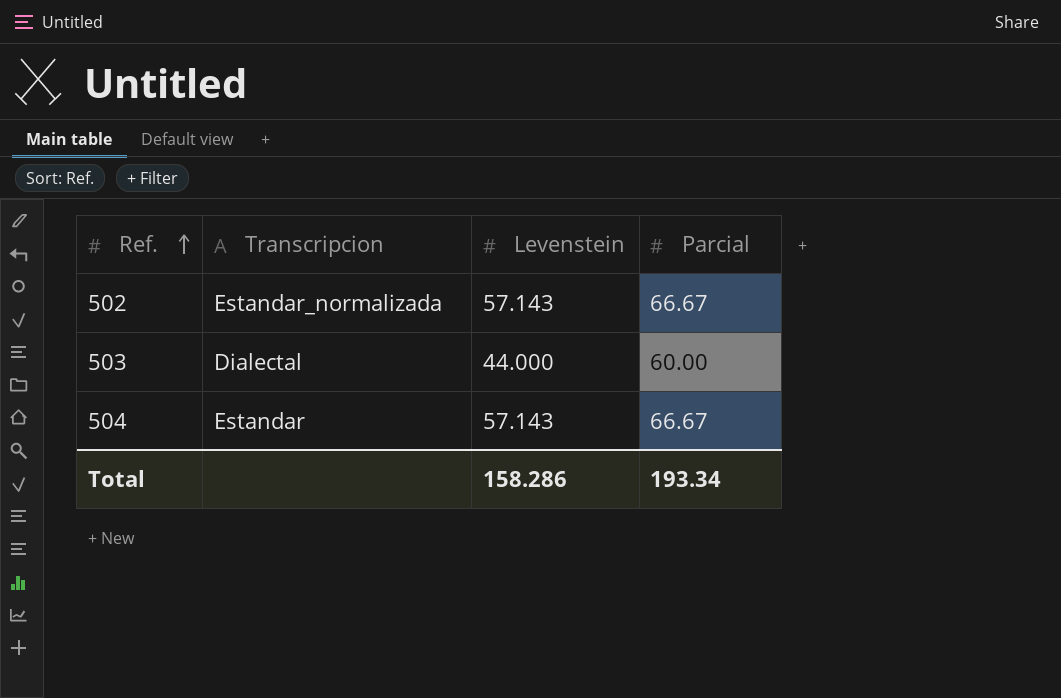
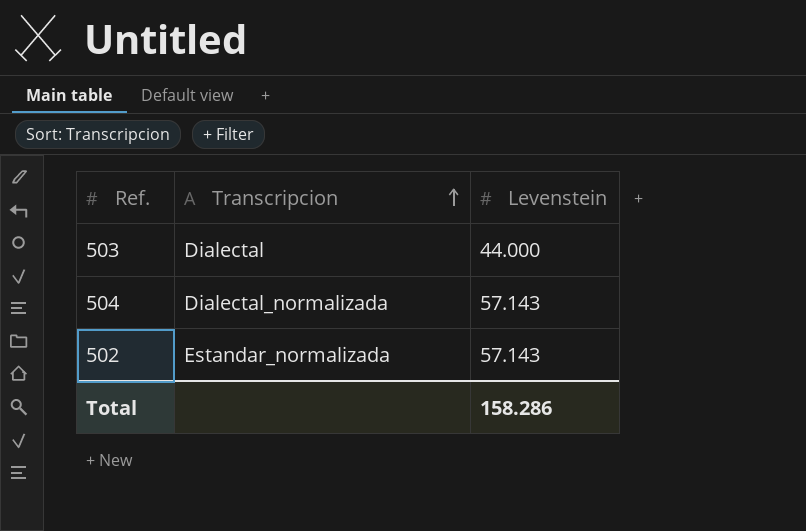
row order: Ref. ascending -> Transcripcion ascending
column Parcial | position: 4 -> none
504 | Transcripcion: Estandar -> Dialectal_normalizada

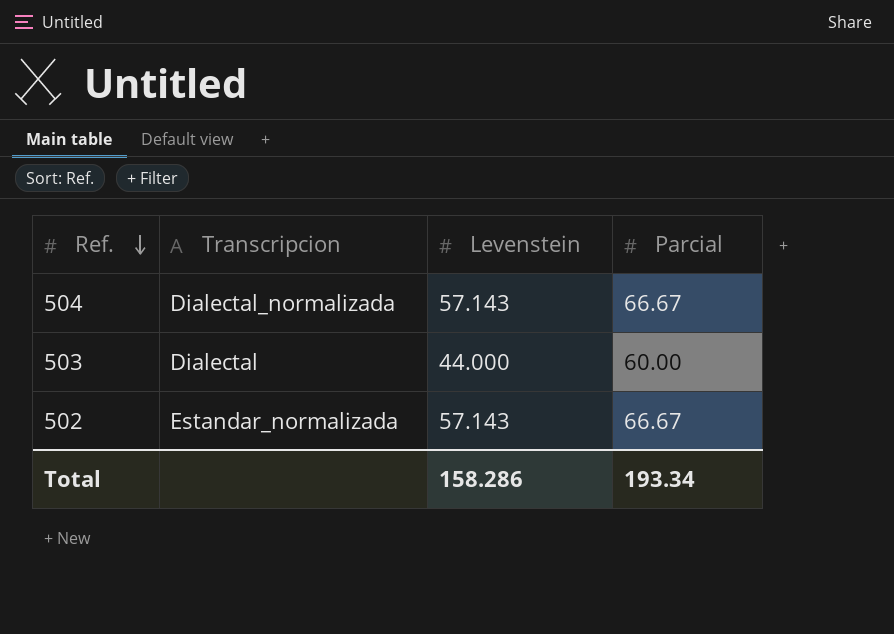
row order: Transcripcion ascending -> Ref. descending
column Parcial | position: none -> 4

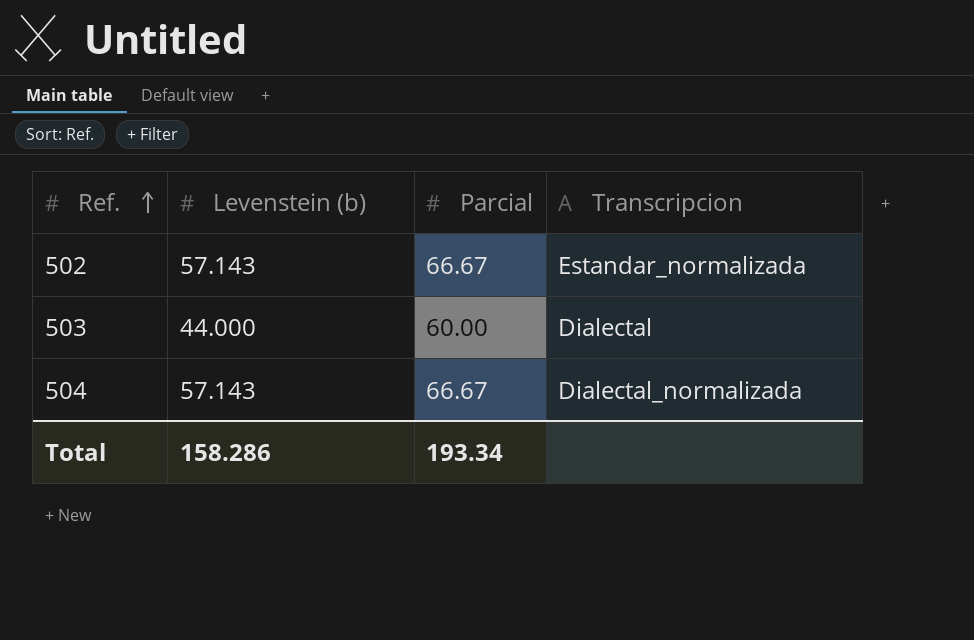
row order: Ref. descending -> Ref. ascending
column name: Levenstein -> Levenstein (b)
column Transcripcion | position: 2 -> 4

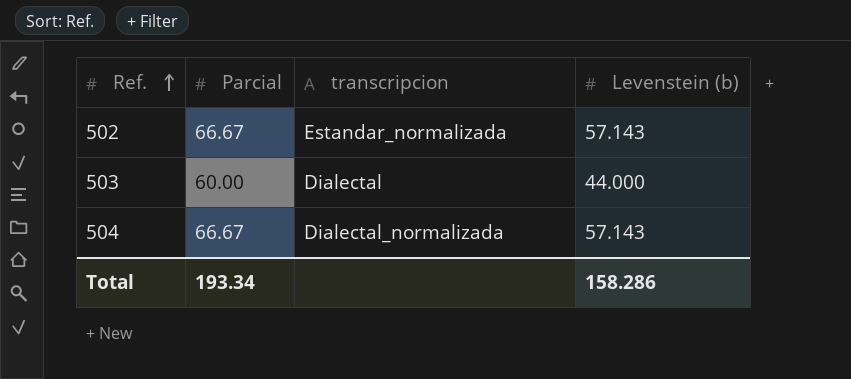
column name: Transcripcion -> transcripcion
column Levenstein (b) | position: 2 -> 4

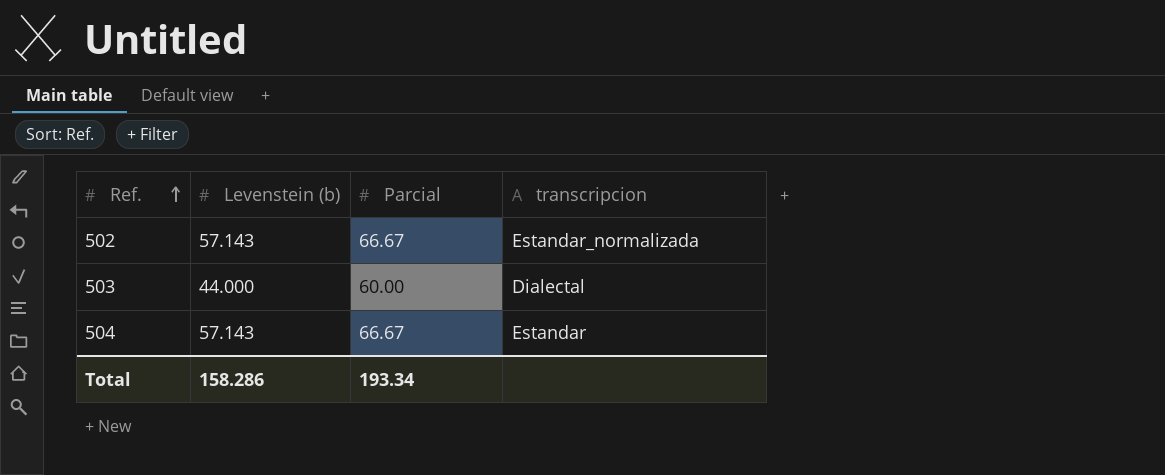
column Levenstein (b) | position: 4 -> 2
504 | transcripcion: Dialectal_normalizada -> Estandar

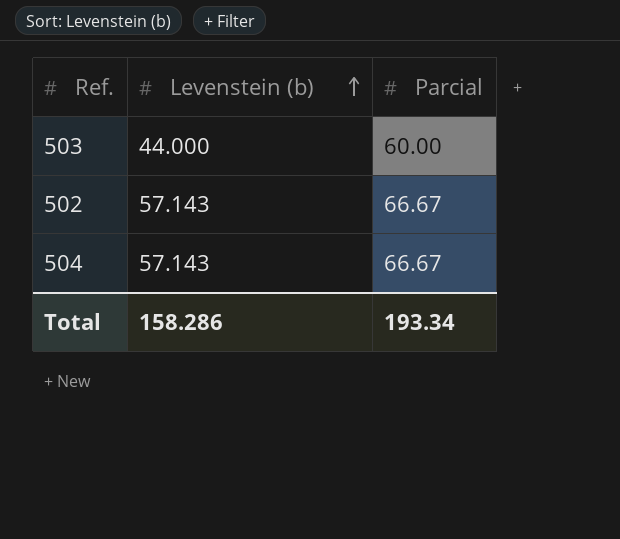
row order: Ref. ascending -> Levenstein (b) ascending
column transcripcion | position: 4 -> none

